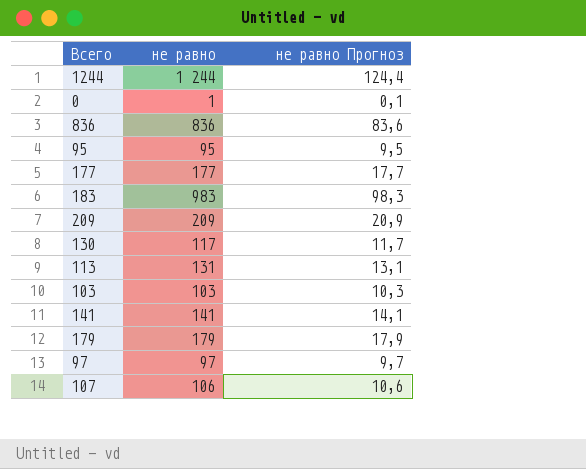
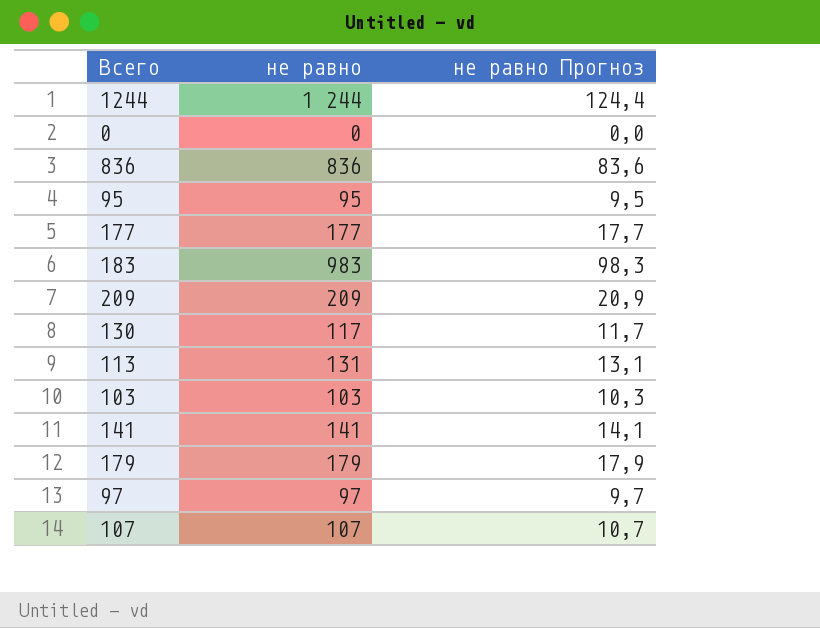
0 | не равно: 1 -> 0
0 | не равно Прогноз: 0,1 -> 0,0
107 | не равно: 106 -> 107
107 | не равно Прогноз: 10,6 -> 10,7

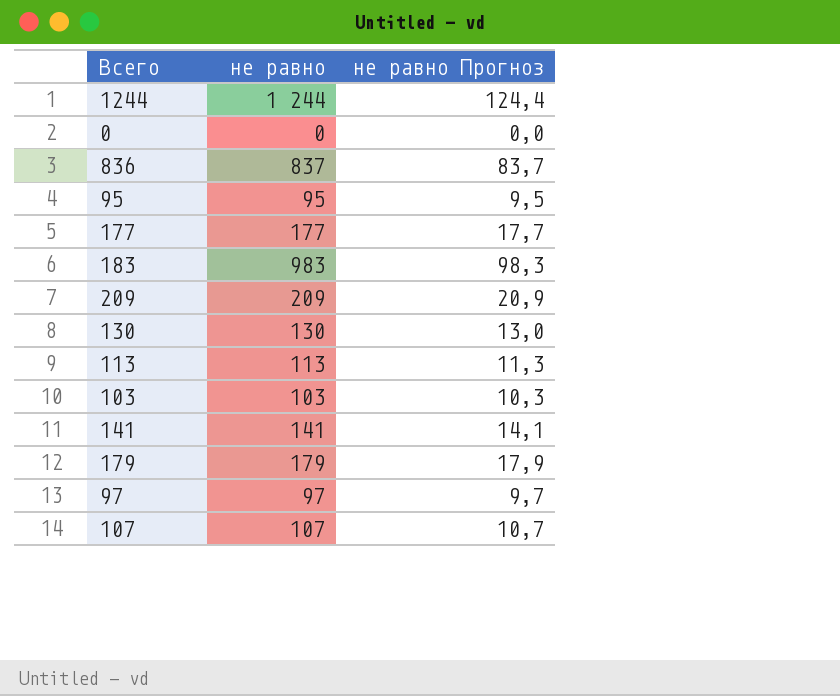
836 | не равно: 836 -> 837
836 | не равно Прогноз: 83,6 -> 83,7
130 | не равно: 117 -> 130
130 | не равно Прогноз: 11,7 -> 13,0
113 | не равно: 131 -> 113
113 | не равно Прогноз: 13,1 -> 11,3

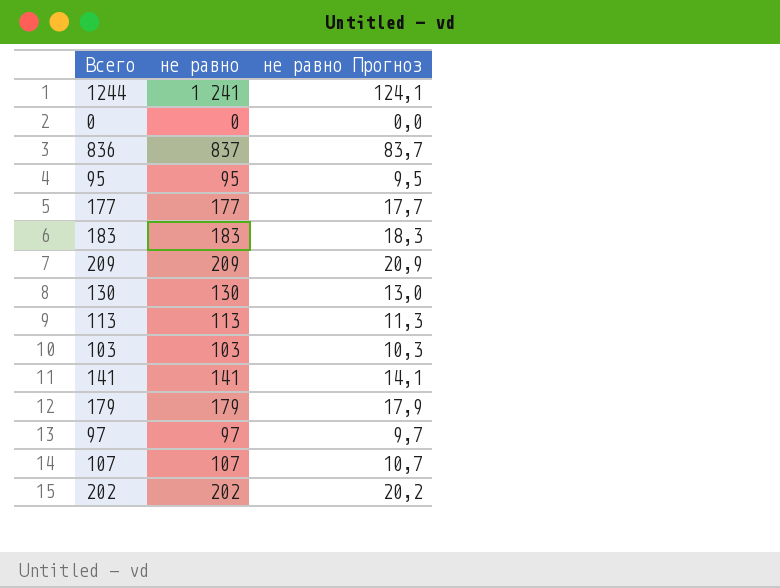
1244 | не равно: 1 244 -> 1 241
1244 | не равно Прогноз: 124,4 -> 124,1
183 | не равно: 983 -> 183
183 | не равно Прогноз: 98,3 -> 18,3
row 202: none -> 202 | 20,2

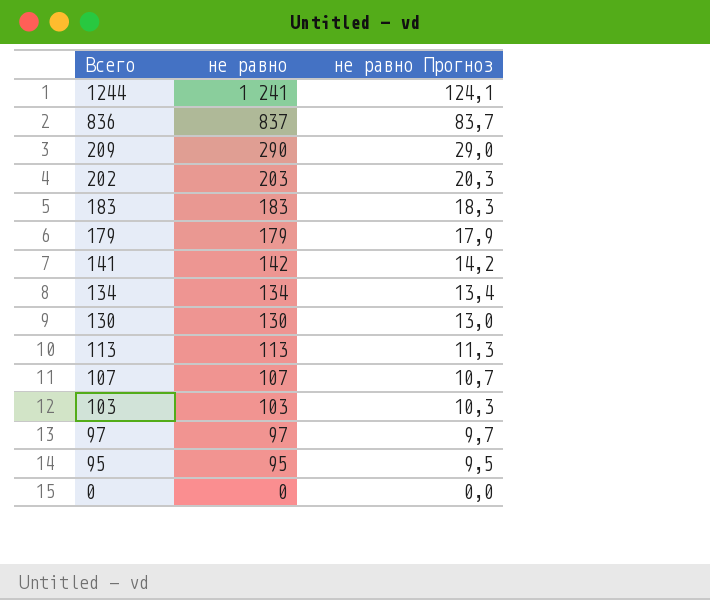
row order: none -> Всего descending
row 177: 177 | 17,7 -> none
209 | не равно: 209 -> 290
209 | не равно Прогноз: 20,9 -> 29,0
202 | не равно: 202 -> 203
202 | не равно Прогноз: 20,2 -> 20,3
141 | не равно: 141 -> 142
141 | не равно Прогноз: 14,1 -> 14,2
row 134: none -> 134 | 13,4

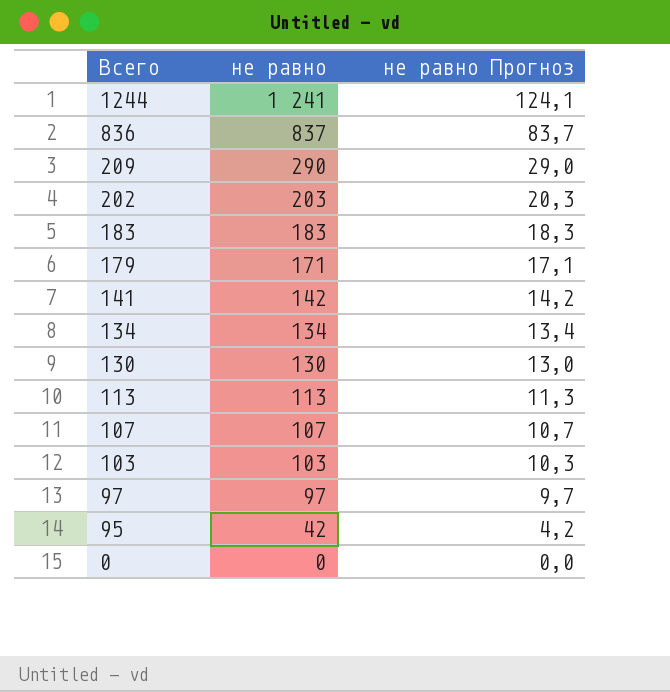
179 | не равно: 179 -> 171
179 | не равно Прогноз: 17,9 -> 17,1
95 | не равно: 95 -> 42
95 | не равно Прогноз: 9,5 -> 4,2

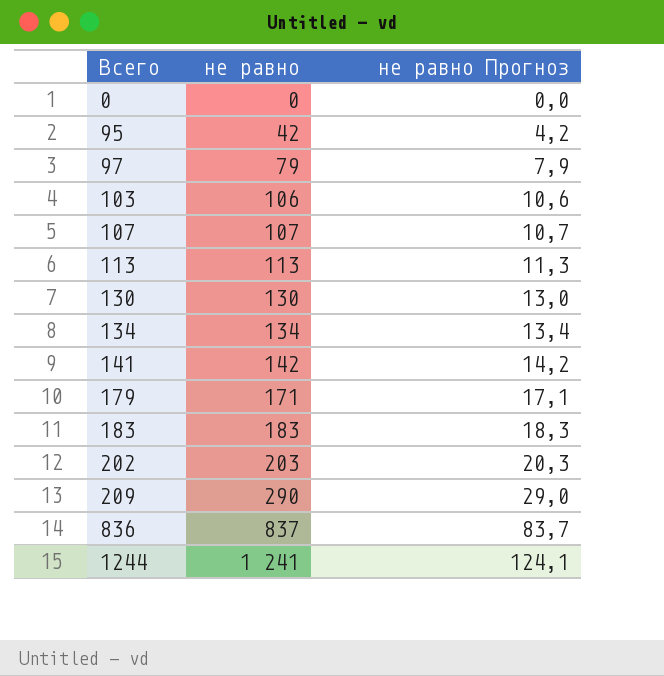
row order: Всего descending -> Всего ascending
97 | не равно: 97 -> 79
97 | не равно Прогноз: 9,7 -> 7,9
103 | не равно: 103 -> 106
103 | не равно Прогноз: 10,3 -> 10,6

